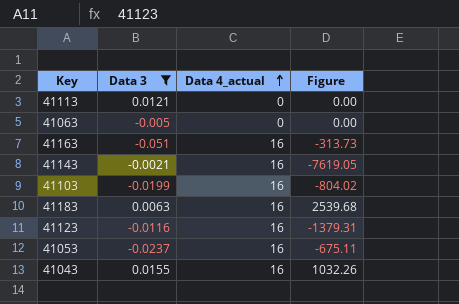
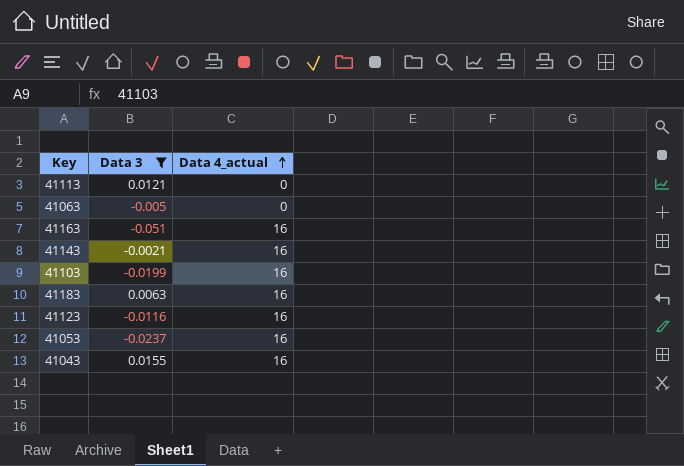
column Figure | formula: [Data 4_actual] / [Data 3] -> none

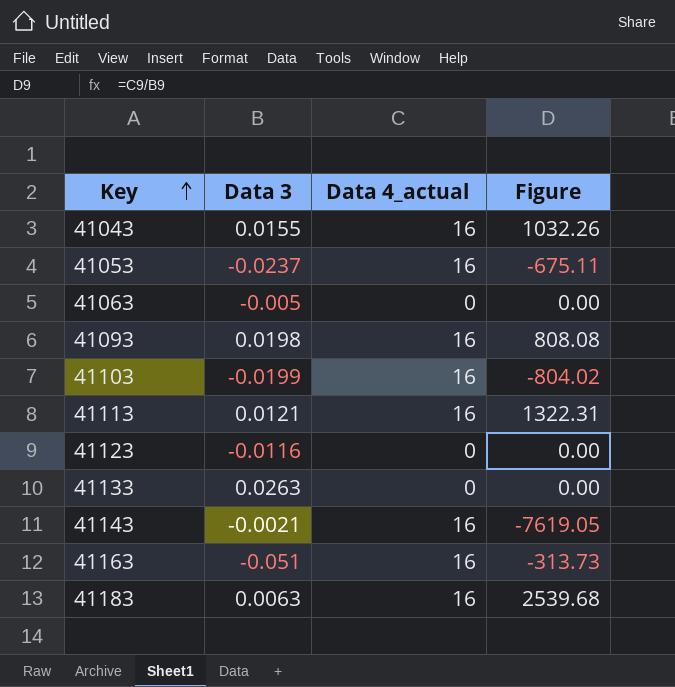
filter: Data 3 <= 0.0155 -> none
row order: Data 4_actual ascending -> Key ascending
column Figure | formula: none -> [Data 4_actual] / [Data 3]
41113 | Data 4_actual: 0 -> 16
41123 | Data 4_actual: 16 -> 0

